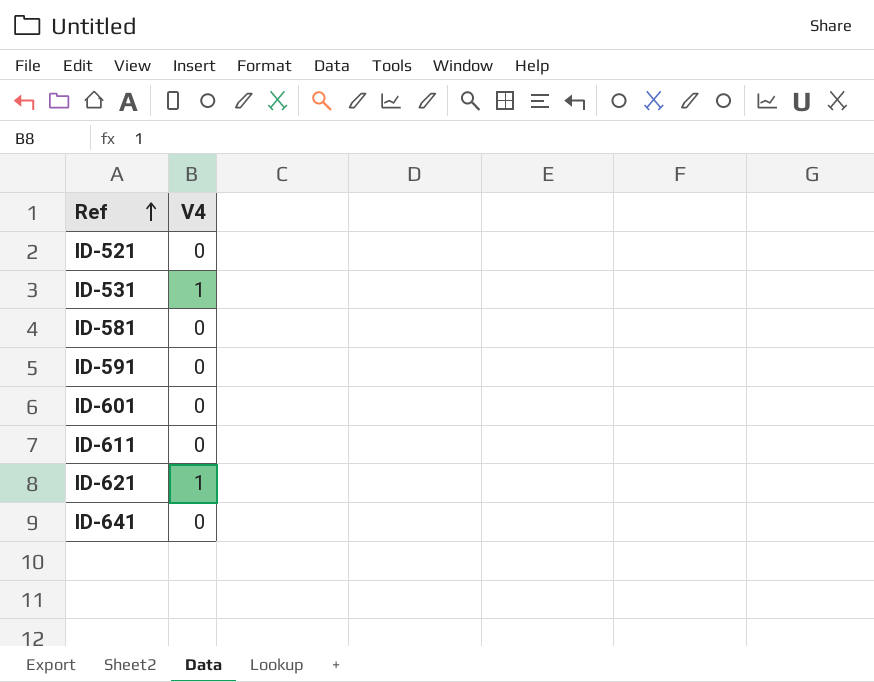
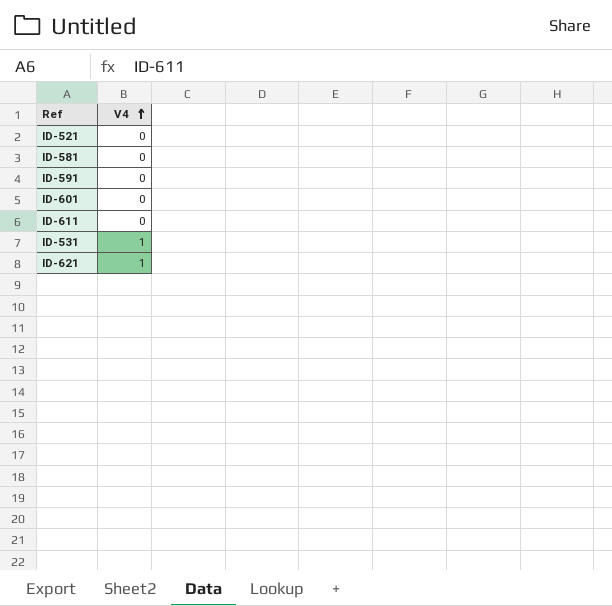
row order: Ref ascending -> V4 ascending
row ID-641: 0 -> none

